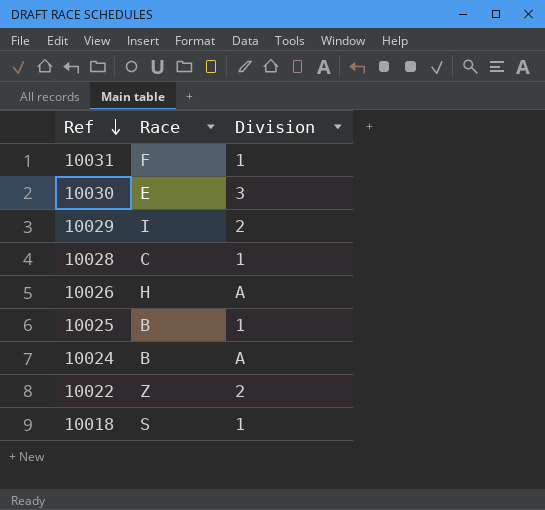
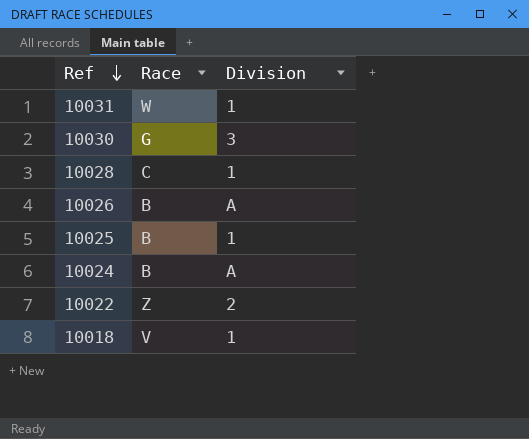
row 10029: I | 2 -> none
10031 | Race: F -> W
10030 | Race: E -> G
10026 | Race: H -> B
10018 | Race: S -> V

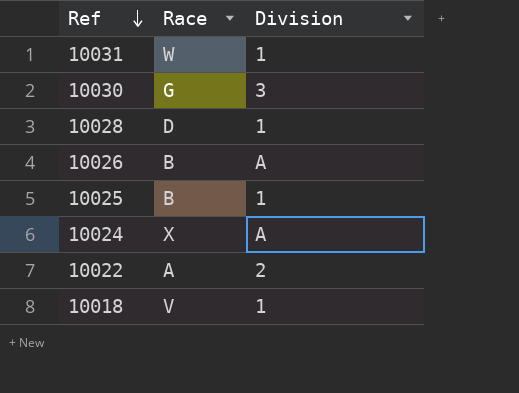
10028 | Race: C -> D
10024 | Race: B -> X
10022 | Race: Z -> A

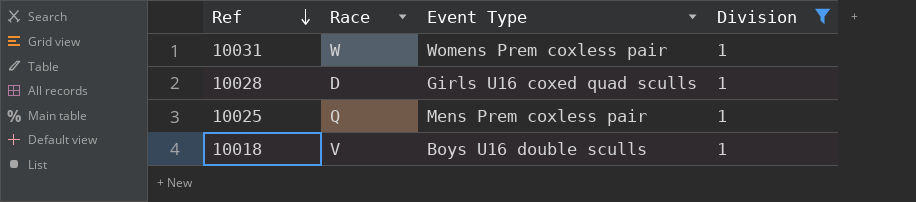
filter: none -> Division = 1
column Event Type | position: none -> 3
10025 | Race: B -> Q

